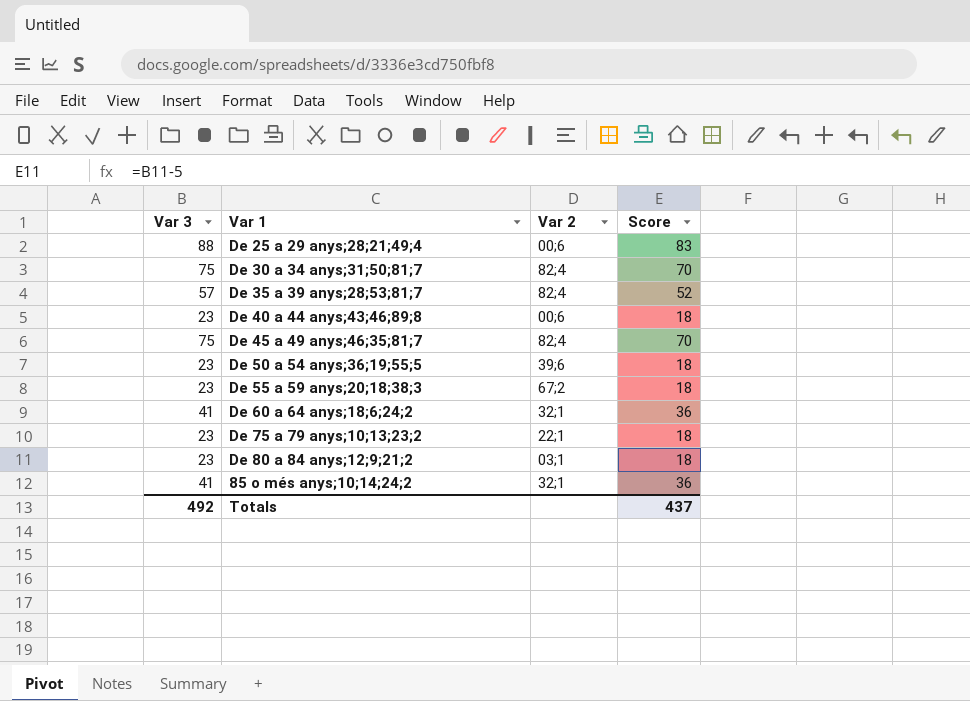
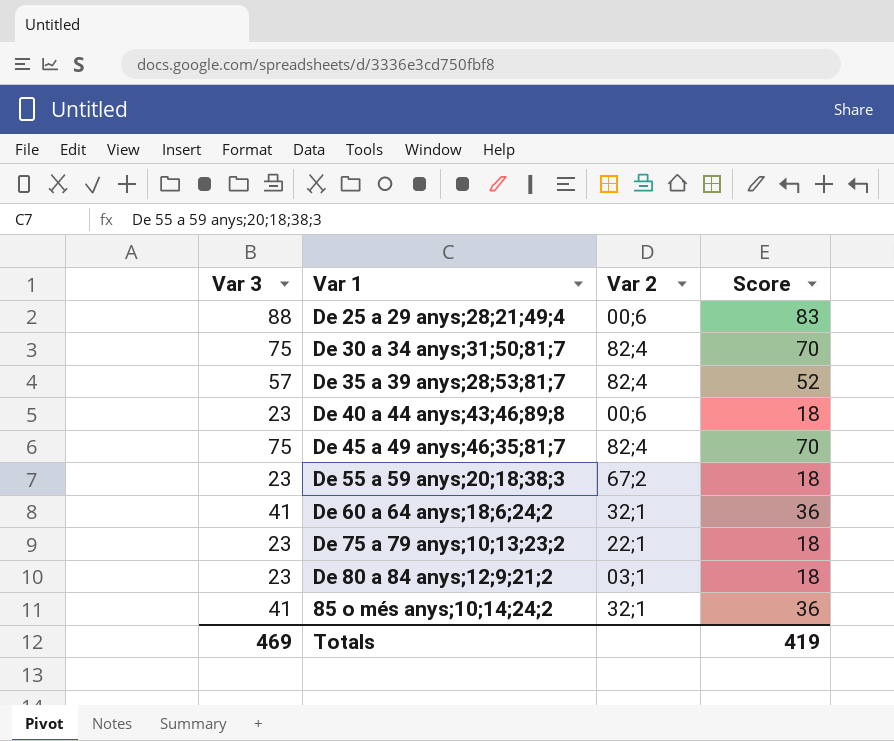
row De 50 a 54 anys;36;19;55;5: 23 | 39;6 | 18 -> none
Totals | Var 3: 492 -> 469
Totals | Score: 437 -> 419

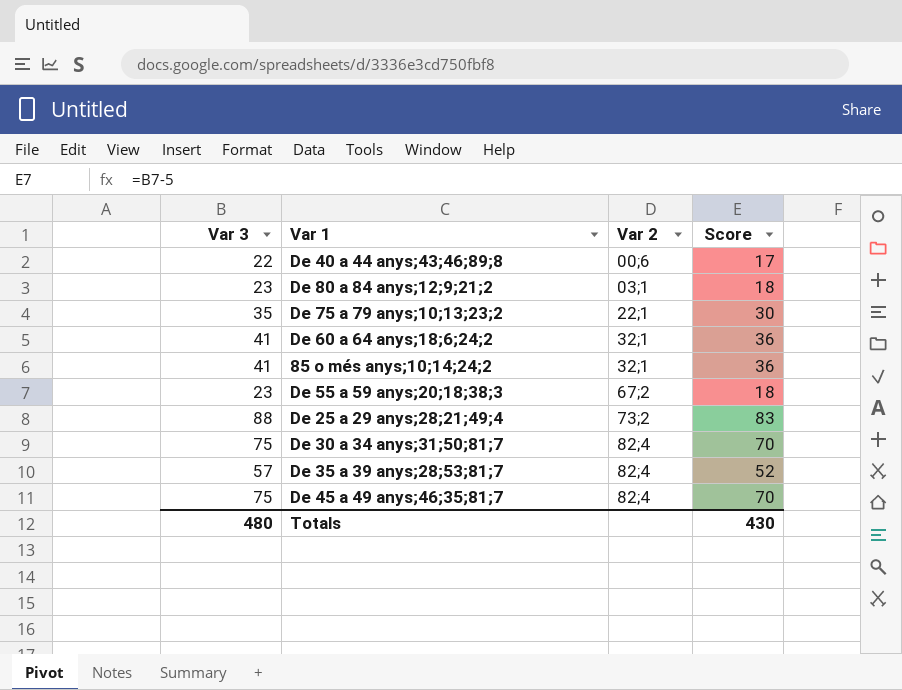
row order: none -> Var 2 ascending
De 40 a 44 anys;43;46;89;8 | Var 3: 23 -> 22
De 40 a 44 anys;43;46;89;8 | Score: 18 -> 17
De 75 a 79 anys;10;13;23;2 | Var 3: 23 -> 35
De 75 a 79 anys;10;13;23;2 | Score: 18 -> 30
De 25 a 29 anys;28;21;49;4 | Var 2: 00;6 -> 73;2
Totals | Var 3: 469 -> 480
Totals | Score: 419 -> 430

